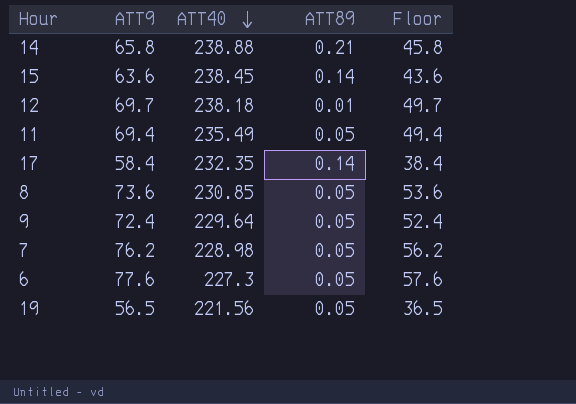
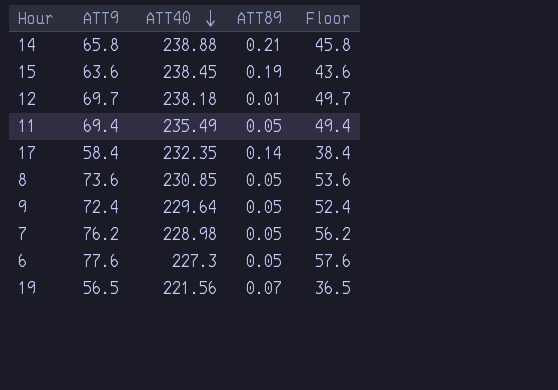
15 | ATT89: 0.14 -> 0.19
19 | ATT89: 0.05 -> 0.07

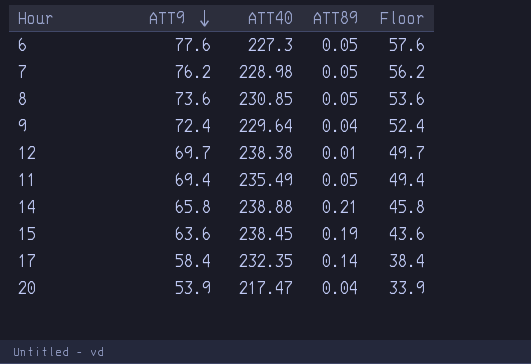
row order: ATT40 descending -> ATT9 descending
row 19: 56.5 | 221.56 | 0.07 | 36.5 -> none
9 | ATT89: 0.05 -> 0.04
12 | ATT40: 238.18 -> 238.38
row 20: none -> 53.9 | 217.47 | 0.04 | 33.9

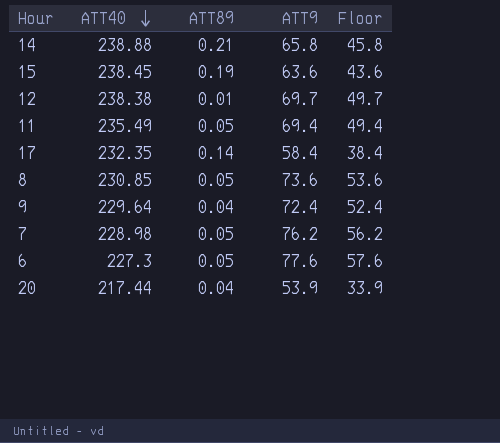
row order: ATT9 descending -> ATT40 descending
column ATT9 | position: 2 -> 4
20 | ATT40: 217.47 -> 217.44

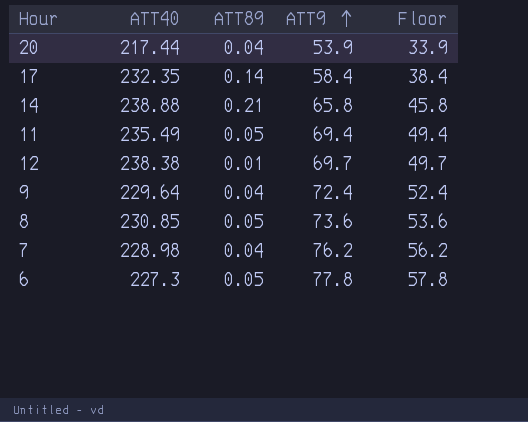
row order: ATT40 descending -> ATT9 ascending
row 15: 238.45 | 0.19 | 63.6 | 43.6 -> none
7 | ATT89: 0.05 -> 0.04
6 | ATT9: 77.6 -> 77.8
6 | Floor: 57.6 -> 57.8

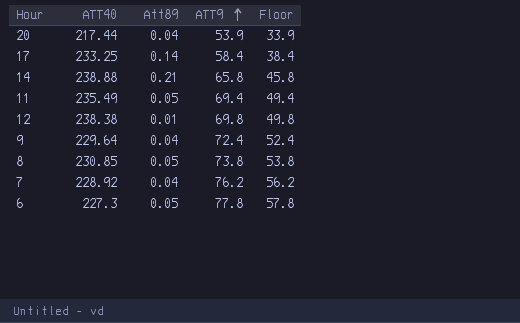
column name: ATT89 -> Att89
17 | ATT40: 232.35 -> 233.25
12 | ATT9: 69.7 -> 69.8
12 | Floor: 49.7 -> 49.8
8 | ATT9: 73.6 -> 73.8
8 | Floor: 53.6 -> 53.8
7 | ATT40: 228.98 -> 228.92

